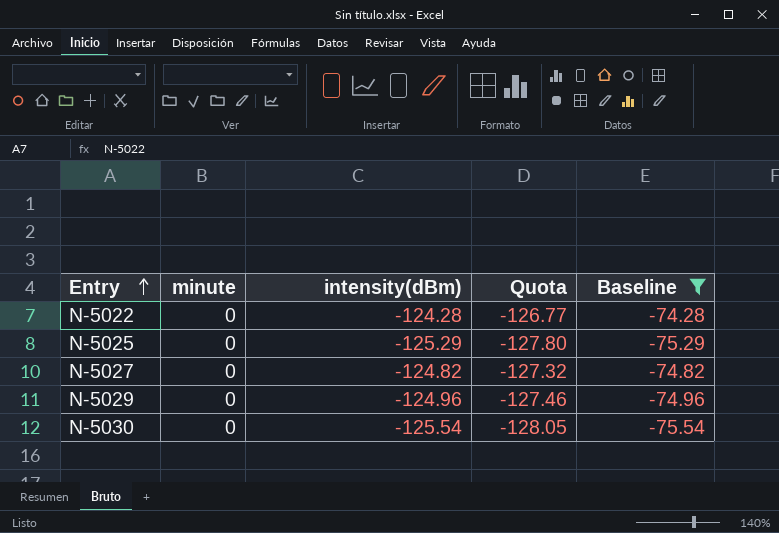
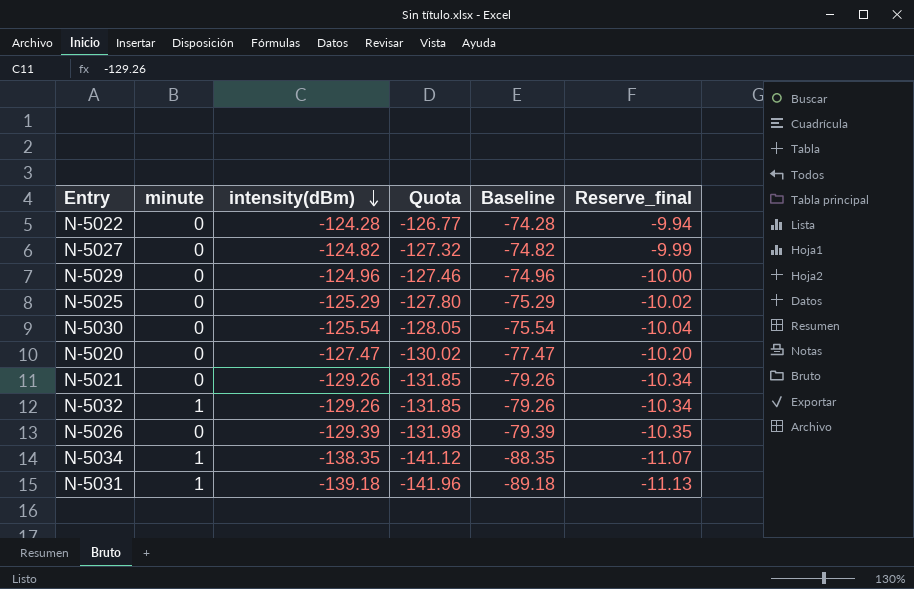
filter: Baseline >= -75.54 -> none
row order: Entry ascending -> intensity(dBm) descending
column Reserve_final | formula: none -> [intensity(dBm)] * 0.08

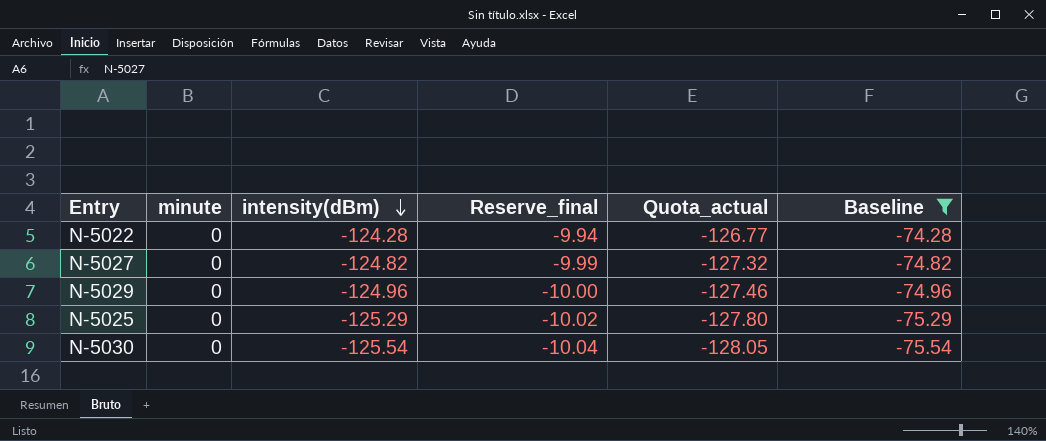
filter: none -> Baseline >= -75.54
column Reserve_final | position: 6 -> 4
column name: Quota -> Quota_actual

